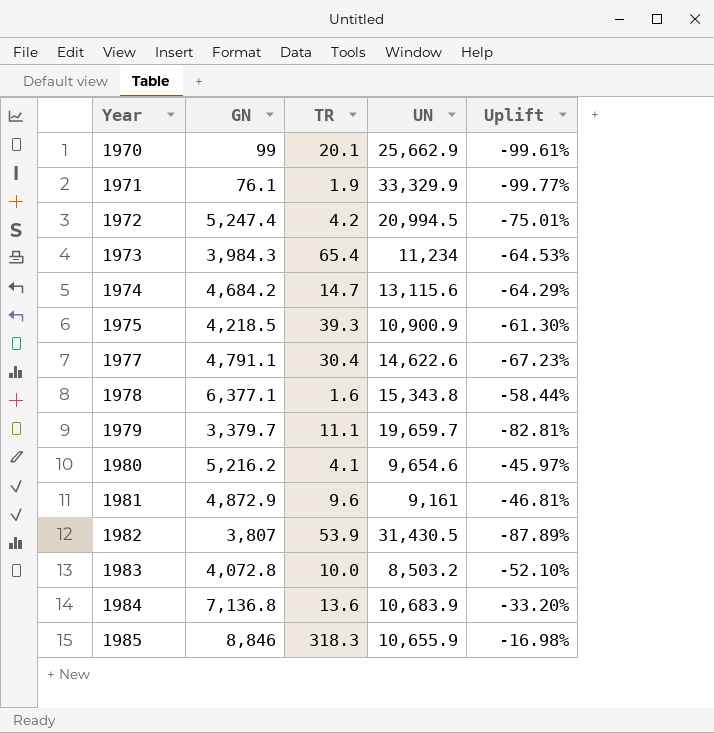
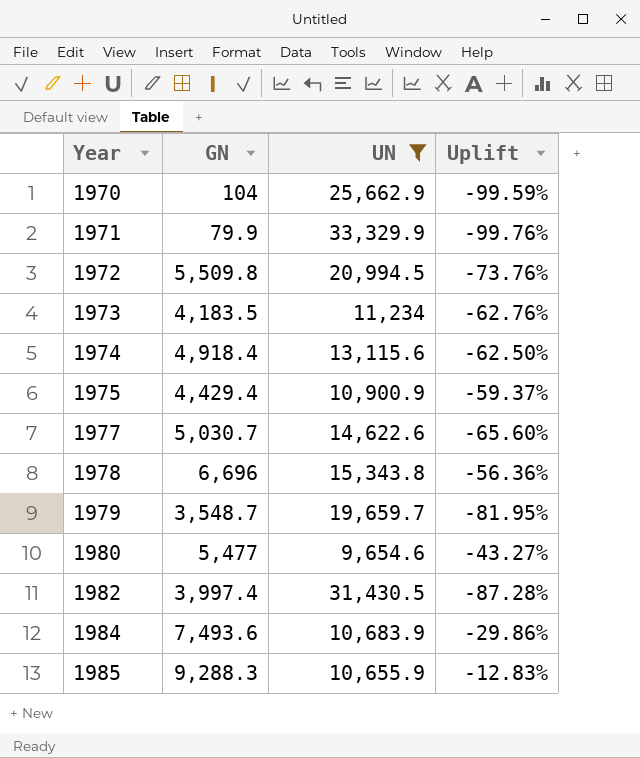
filter: none -> UN >= 9,654.6
column TR | position: 3 -> none
1970 | GN: 99 -> 104
1970 | Uplift: -99.61% -> -99.59%
1971 | GN: 76.1 -> 79.9
1971 | Uplift: -99.77% -> -99.76%
1972 | GN: 5,247.4 -> 5,509.8
1972 | Uplift: -75.01% -> -73.76%
1973 | GN: 3,984.3 -> 4,183.5
1973 | Uplift: -64.53% -> -62.76%
1974 | GN: 4,684.2 -> 4,918.4
1974 | Uplift: -64.29% -> -62.50%
1975 | GN: 4,218.5 -> 4,429.4
1975 | Uplift: -61.30% -> -59.37%
1977 | GN: 4,791.1 -> 5,030.7
1977 | Uplift: -67.23% -> -65.60%
1978 | GN: 6,377.1 -> 6,696
1978 | Uplift: -58.44% -> -56.36%
1979 | GN: 3,379.7 -> 3,548.7
1979 | Uplift: -82.81% -> -81.95%
1980 | GN: 5,216.2 -> 5,477
1980 | Uplift: -45.97% -> -43.27%
1982 | GN: 3,807 -> 3,997.4
1982 | Uplift: -87.89% -> -87.28%
1984 | GN: 7,136.8 -> 7,493.6
1984 | Uplift: -33.20% -> -29.86%
1985 | GN: 8,846 -> 9,288.3
1985 | Uplift: -16.98% -> -12.83%

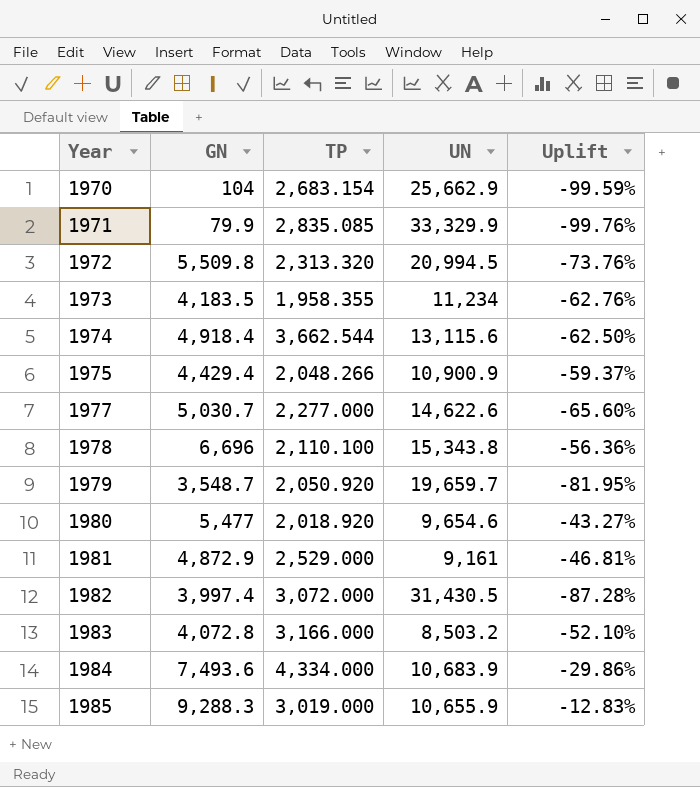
filter: UN >= 9,654.6 -> none
column TP | position: none -> 3

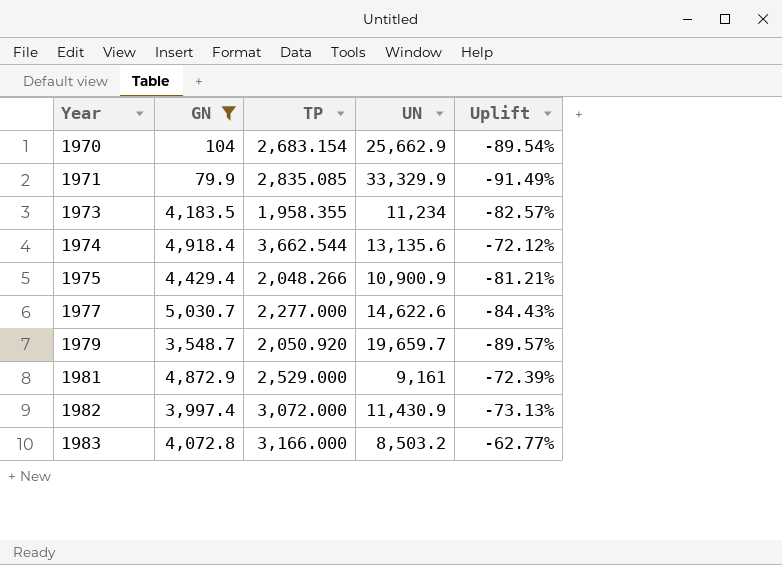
filter: none -> GN <= 5,030.7
column Uplift | formula: ([GN] - [UN]) / [UN] -> ([TP] - [UN]) / [UN]
1974 | UN: 13,115.6 -> 13,135.6
1982 | UN: 31,430.5 -> 11,430.9

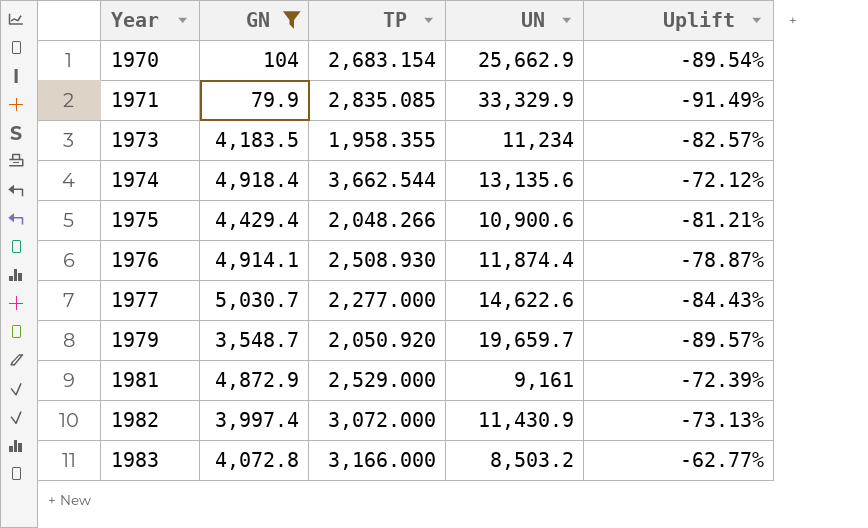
1975 | UN: 10,900.9 -> 10,900.6
row 1976: none -> 4,914.1 | 2,508.930 | 11,874.4 | -78.87%

